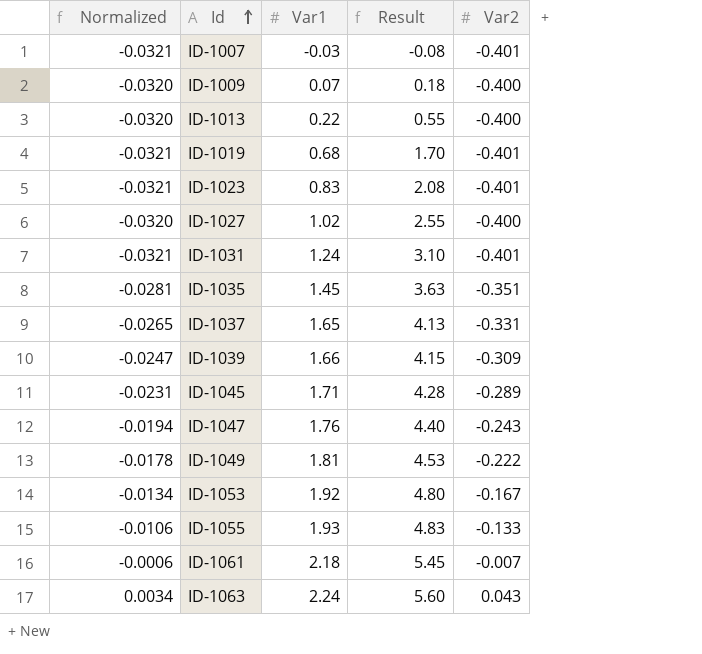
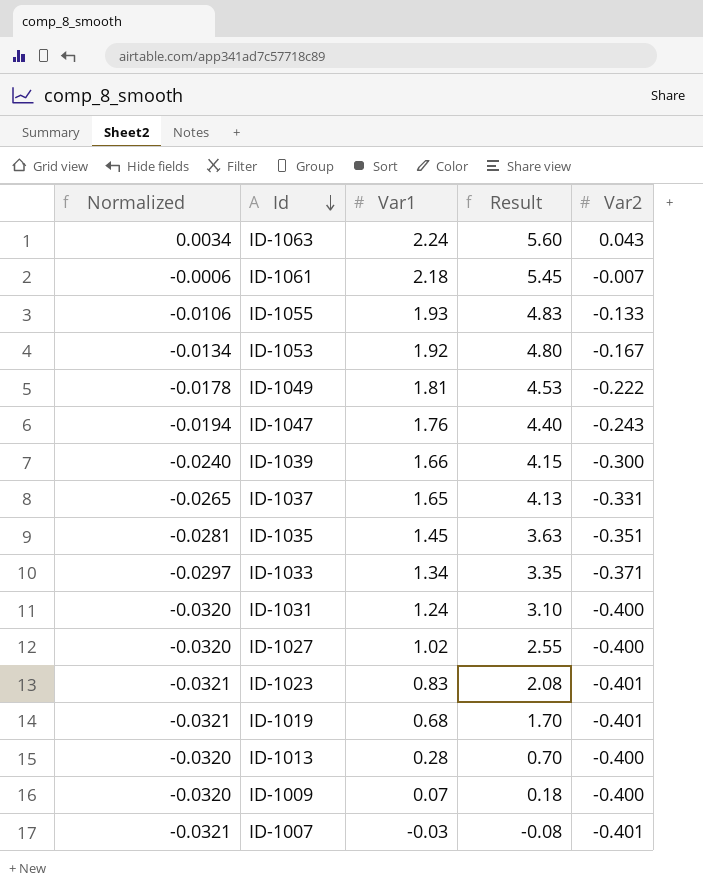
row order: Id ascending -> Id descending
row ID-1045: -0.0231 | 1.71 | 4.28 | -0.289 -> none
ID-1039 | Normalized: -0.0247 -> -0.0240
ID-1039 | Var2: -0.309 -> -0.300
row ID-1033: none -> -0.0297 | 1.34 | 3.35 | -0.371
ID-1031 | Normalized: -0.0321 -> -0.0320
ID-1031 | Var2: -0.401 -> -0.400
ID-1013 | Var1: 0.22 -> 0.28
ID-1013 | Result: 0.55 -> 0.70

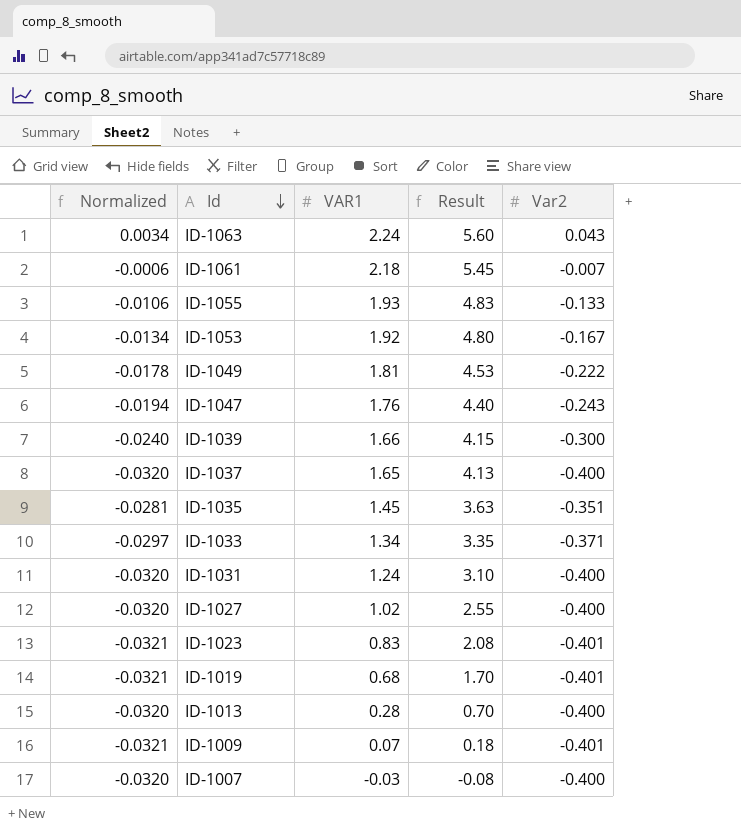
column name: Var1 -> VAR1
ID-1037 | Normalized: -0.0265 -> -0.0320
ID-1037 | Var2: -0.331 -> -0.400
ID-1009 | Normalized: -0.0320 -> -0.0321
ID-1009 | Var2: -0.400 -> -0.401
ID-1007 | Normalized: -0.0321 -> -0.0320
ID-1007 | Var2: -0.401 -> -0.400

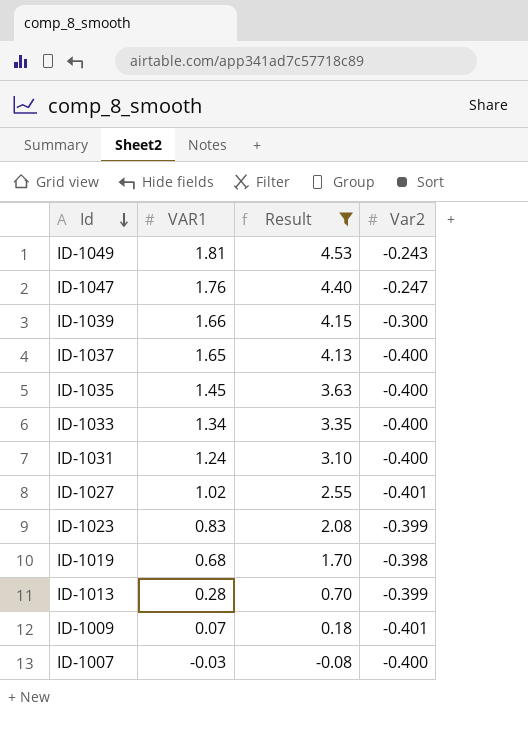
filter: none -> Result <= 4.53
column Normalized | formula: [Var2] * 0.08 -> none
ID-1049 | Var2: -0.222 -> -0.243
ID-1047 | Var2: -0.243 -> -0.247
ID-1035 | Var2: -0.351 -> -0.400
ID-1033 | Var2: -0.371 -> -0.400
ID-1027 | Var2: -0.400 -> -0.401
ID-1023 | Var2: -0.401 -> -0.399
ID-1019 | Var2: -0.401 -> -0.398
ID-1013 | Var2: -0.400 -> -0.399

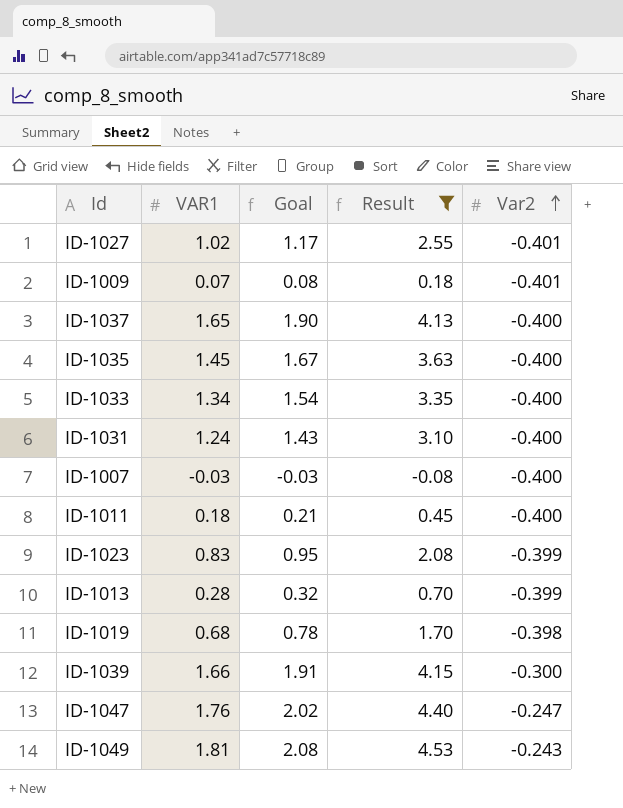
row order: Id descending -> Var2 ascending
column Goal | formula: none -> [VAR1] * 1.15
row ID-1011: none -> 0.18 | 0.21 | 0.45 | -0.400

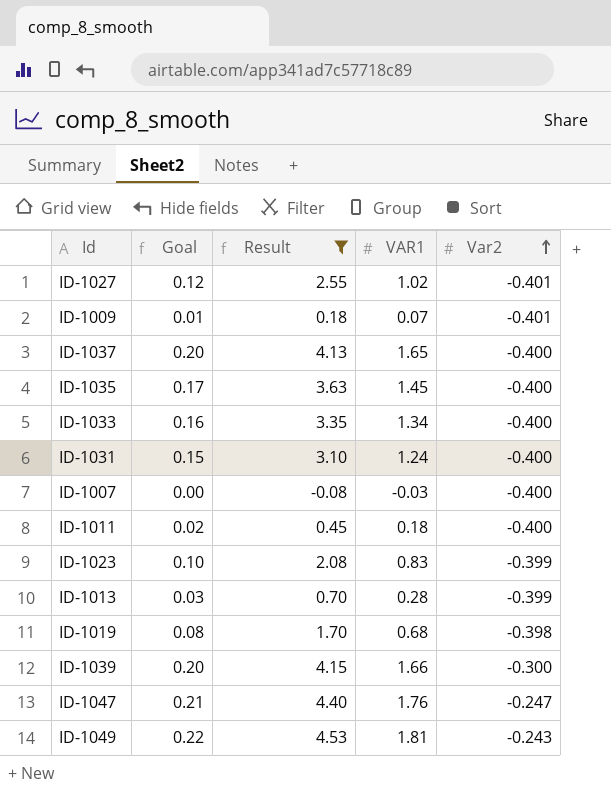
column Goal | formula: [VAR1] * 1.15 -> [VAR1] * 0.12
column VAR1 | position: 2 -> 4

